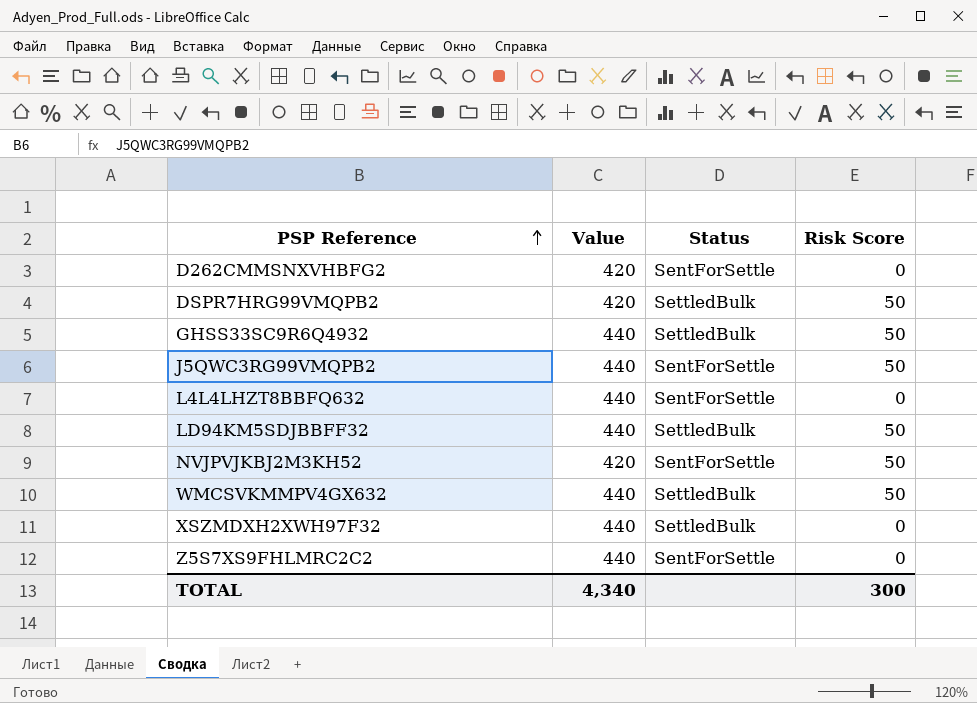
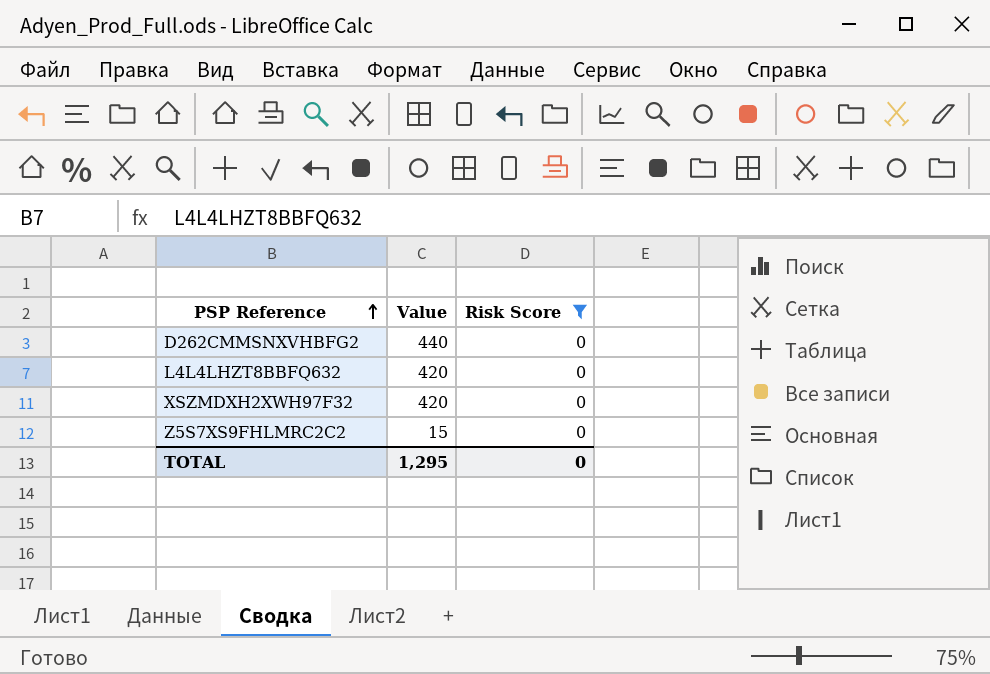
filter: none -> Risk Score = 0
column Status | position: 3 -> none
D262CMMSNXVHBFG2 | Value: 420 -> 440
L4L4LHZT8BBFQ632 | Value: 440 -> 420
XSZMDXH2XWH97F32 | Value: 440 -> 420
Z5S7XS9FHLMRC2C2 | Value: 440 -> 15
TOTAL | Value: 4,340 -> 1,295
TOTAL | Risk Score: 300 -> 0

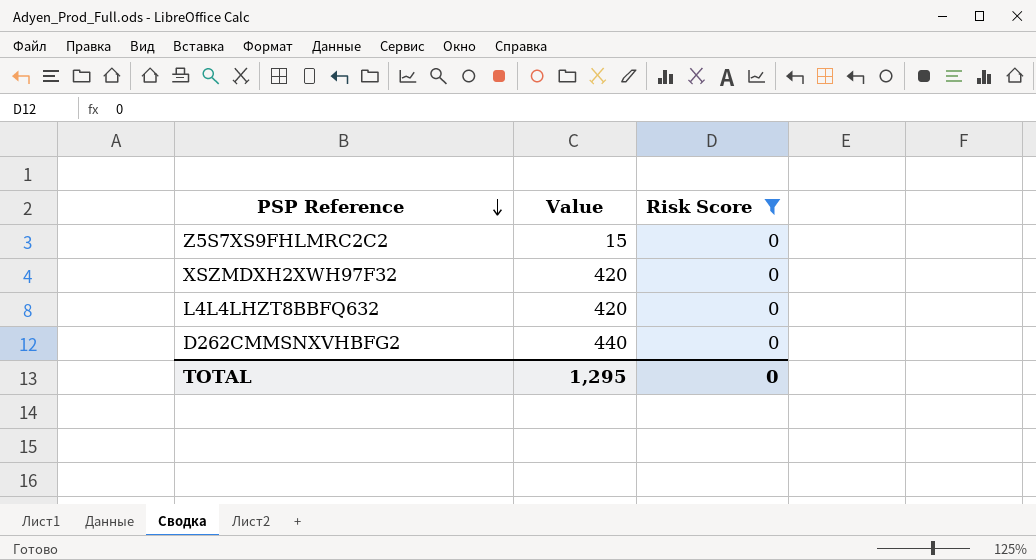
row order: PSP Reference ascending -> PSP Reference descending

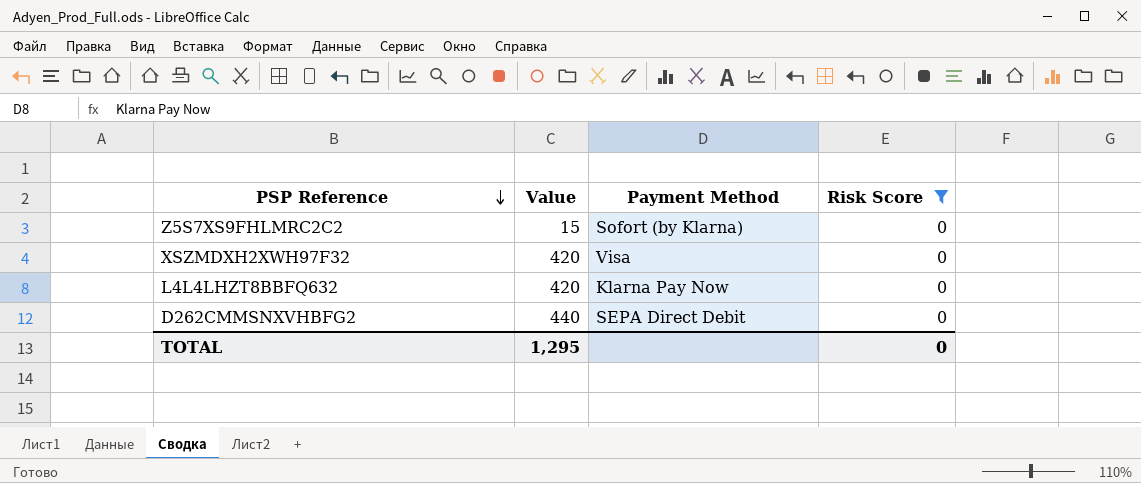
column Payment Method | position: none -> 3

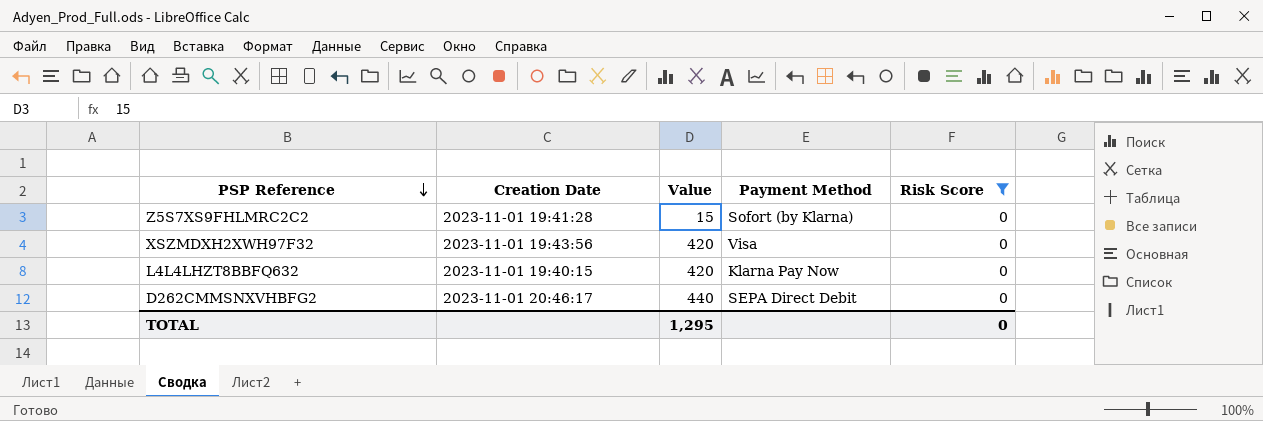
column Creation Date | position: none -> 2

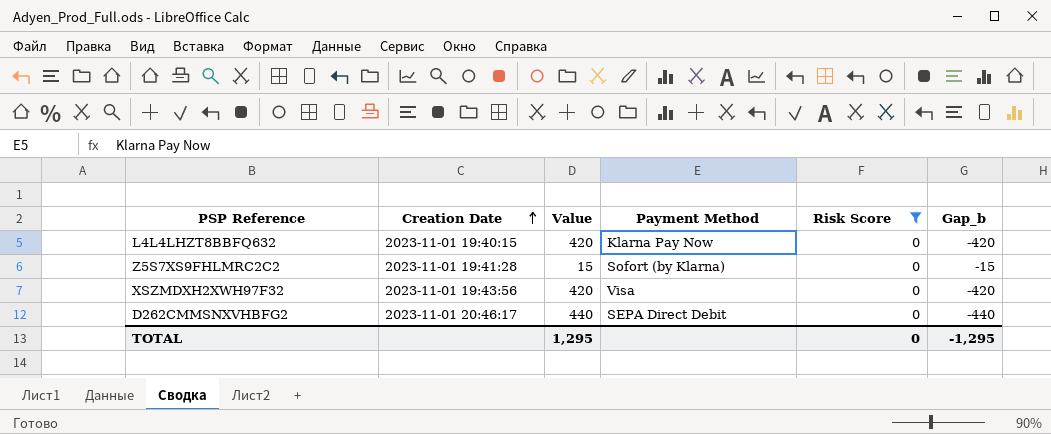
row order: PSP Reference descending -> Creation Date ascending
column Gap_b | formula: none -> [Risk Score] - [Value]

